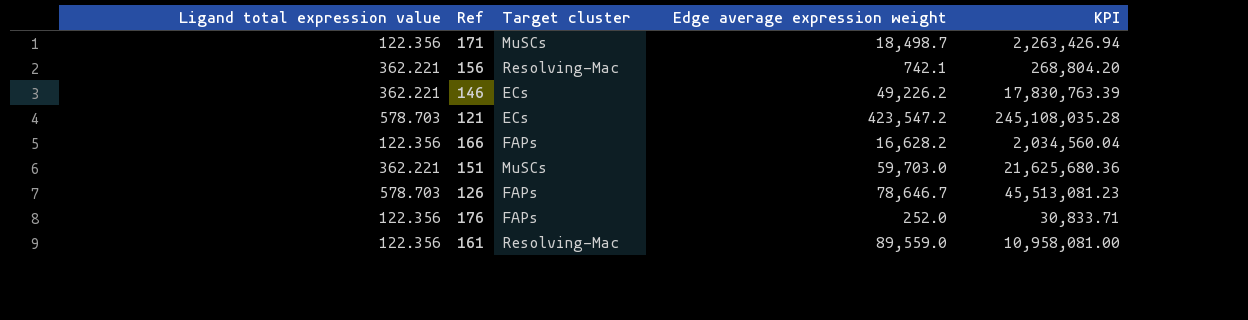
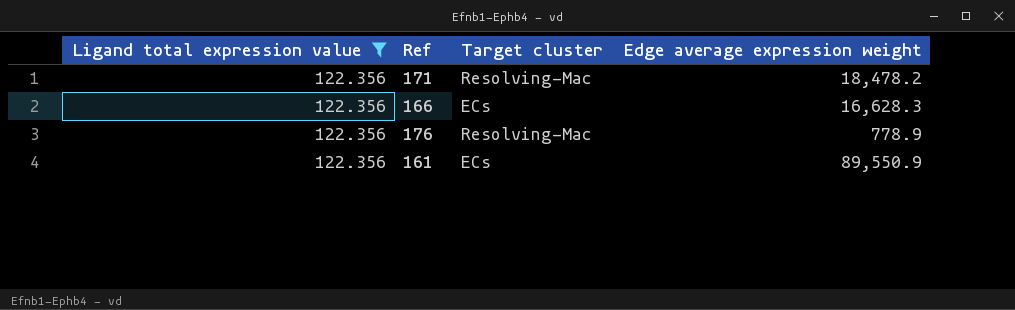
filter: none -> Ligand total expression value = 122.356
column KPI | formula: [Ligand total expression value] * [Edge average expression weight] -> none
171 | Target cluster: MuSCs -> Resolving-Mac
171 | Edge average expression weight: 18,498.7 -> 18,478.2
166 | Target cluster: FAPs -> ECs
166 | Edge average expression weight: 16,628.2 -> 16,628.3
176 | Target cluster: FAPs -> Resolving-Mac
176 | Edge average expression weight: 252.0 -> 778.9
161 | Target cluster: Resolving-Mac -> ECs
161 | Edge average expression weight: 89,559.0 -> 89,550.9

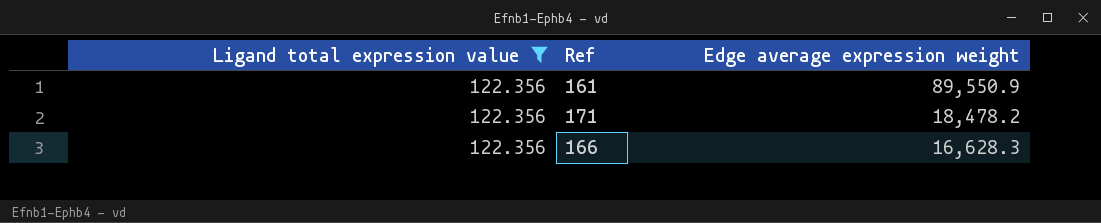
row order: none -> Edge average expression weight descending
column Target cluster | position: 3 -> none
row 176: 122.356 | Resolving-Mac | 778.9 -> none

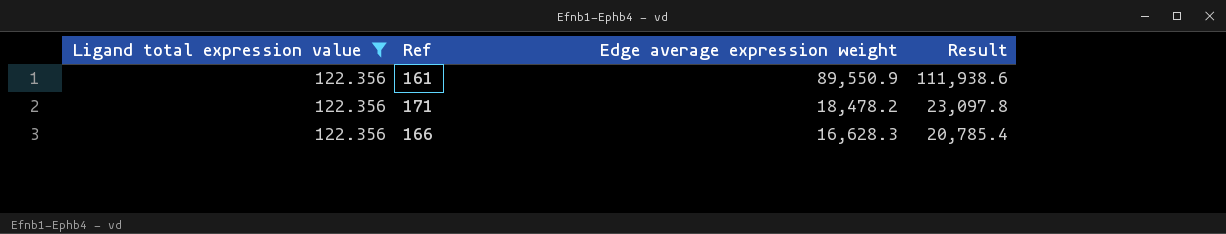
column Result | formula: none -> [Edge average expression weight] * 1.25

